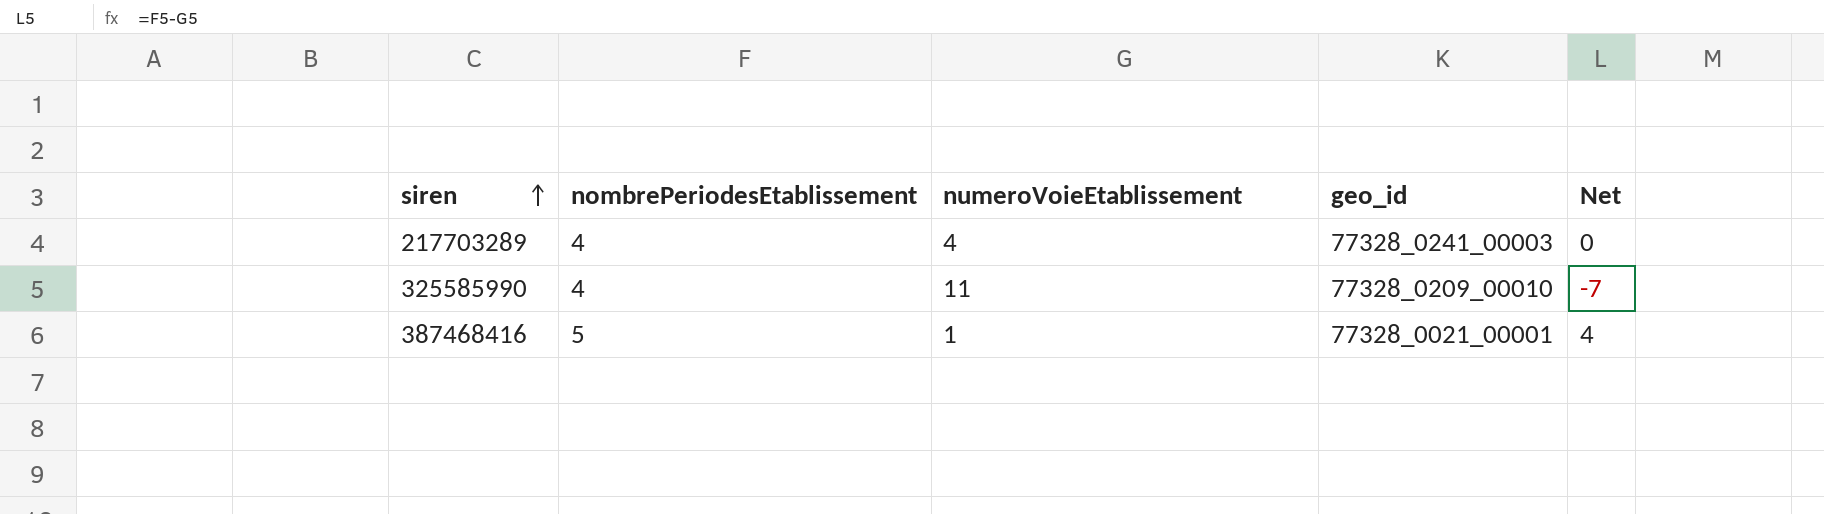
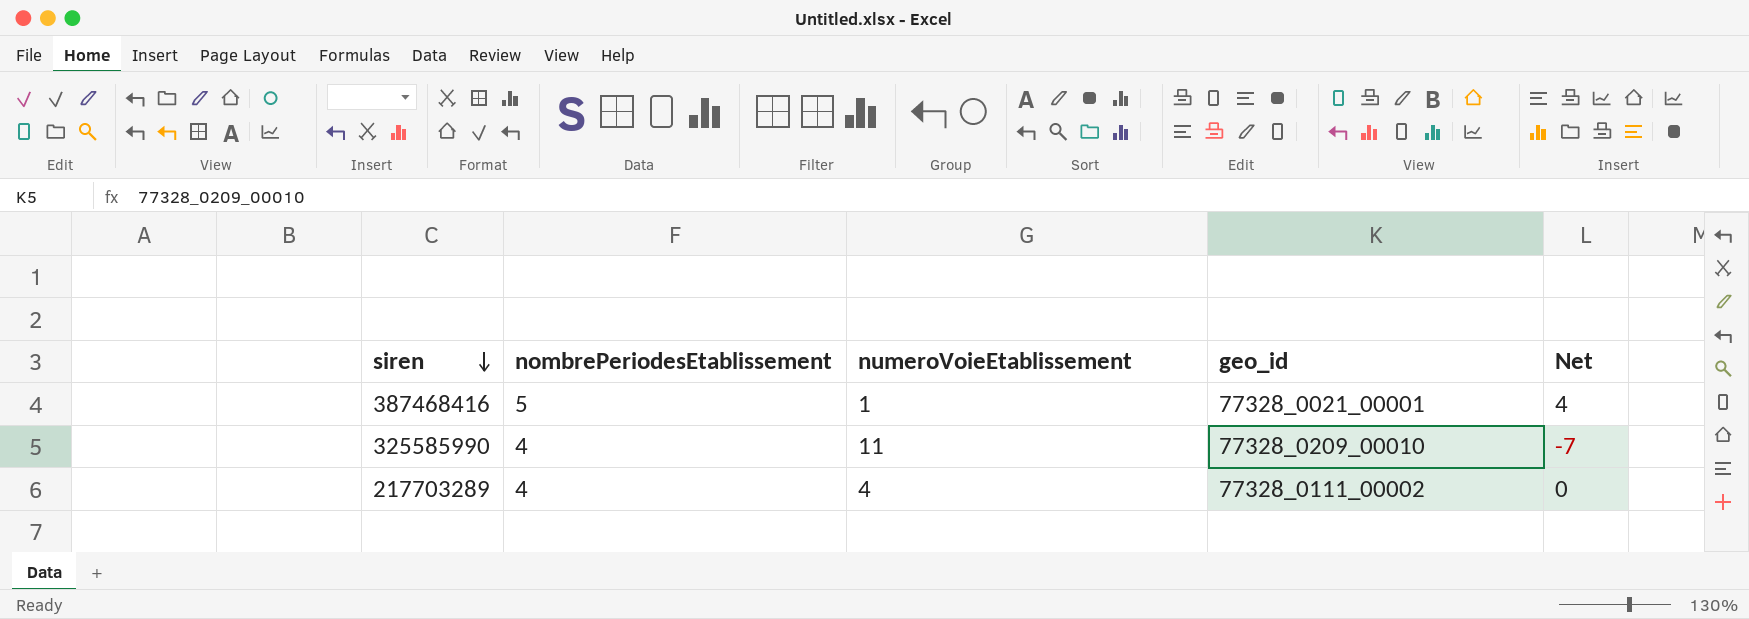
row order: siren ascending -> siren descending
217703289 | geo_id: 77328_0241_00003 -> 77328_0111_00002

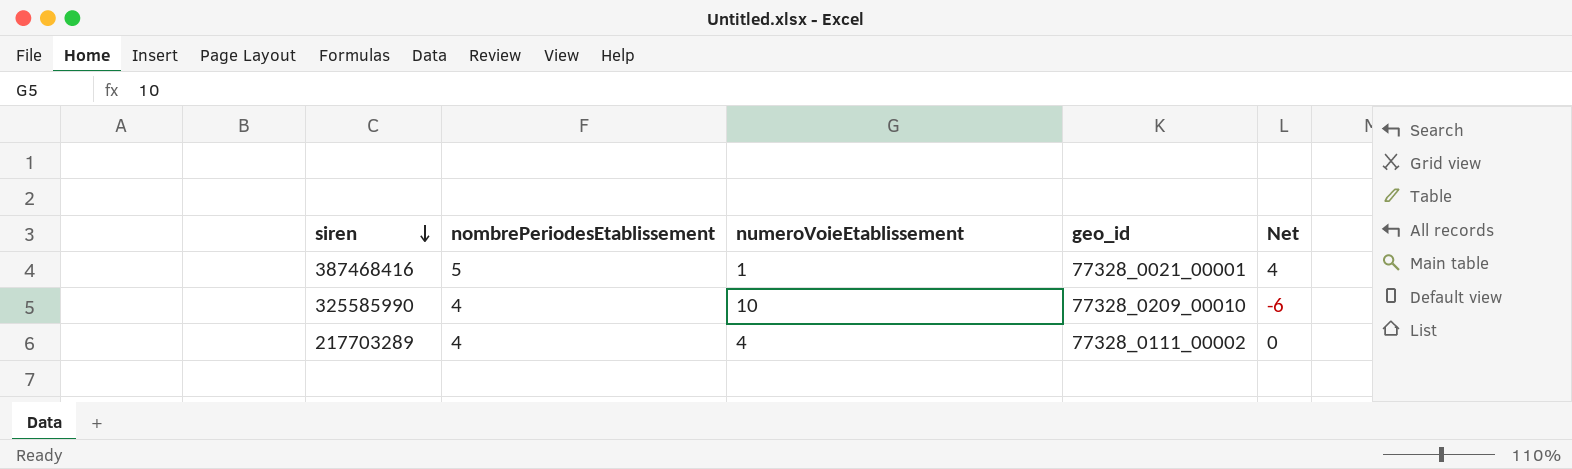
325585990 | numeroVoieEtablissement: 11 -> 10
325585990 | Net: -7 -> -6

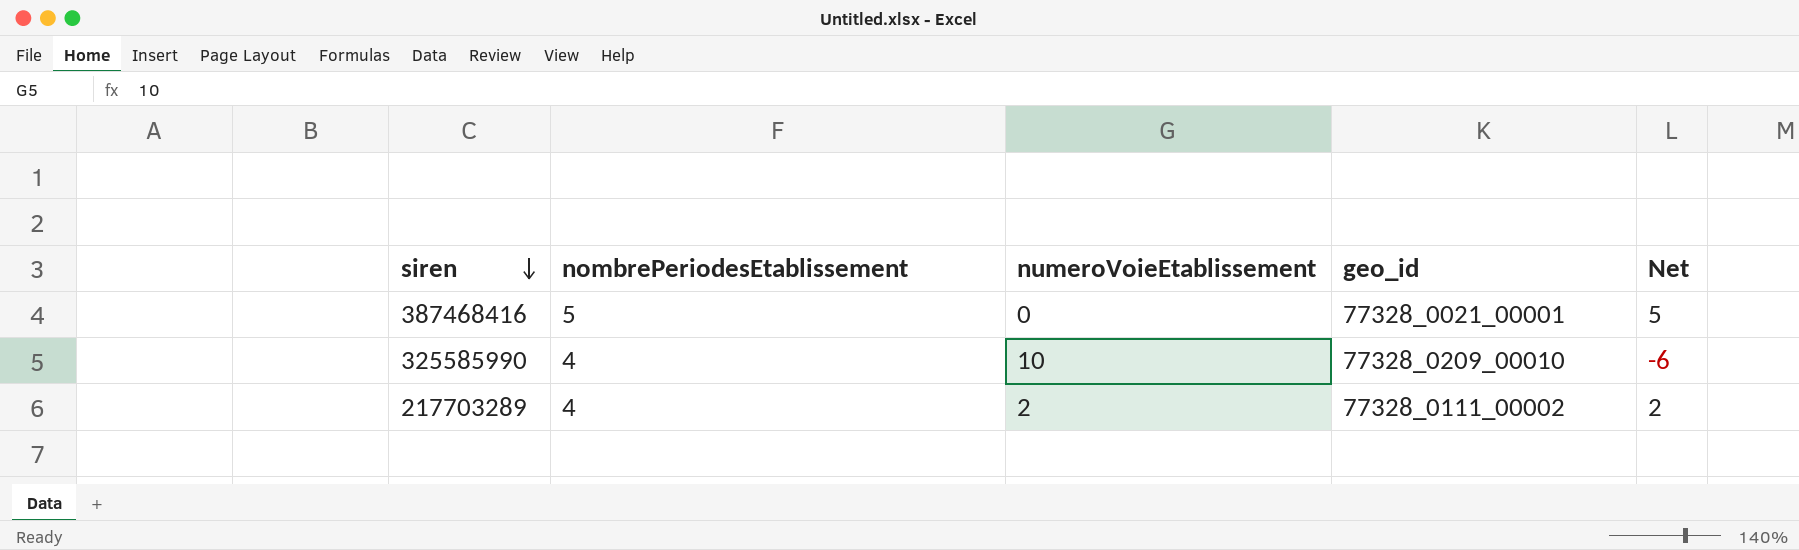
387468416 | numeroVoieEtablissement: 1 -> 0
387468416 | Net: 4 -> 5
217703289 | numeroVoieEtablissement: 4 -> 2
217703289 | Net: 0 -> 2

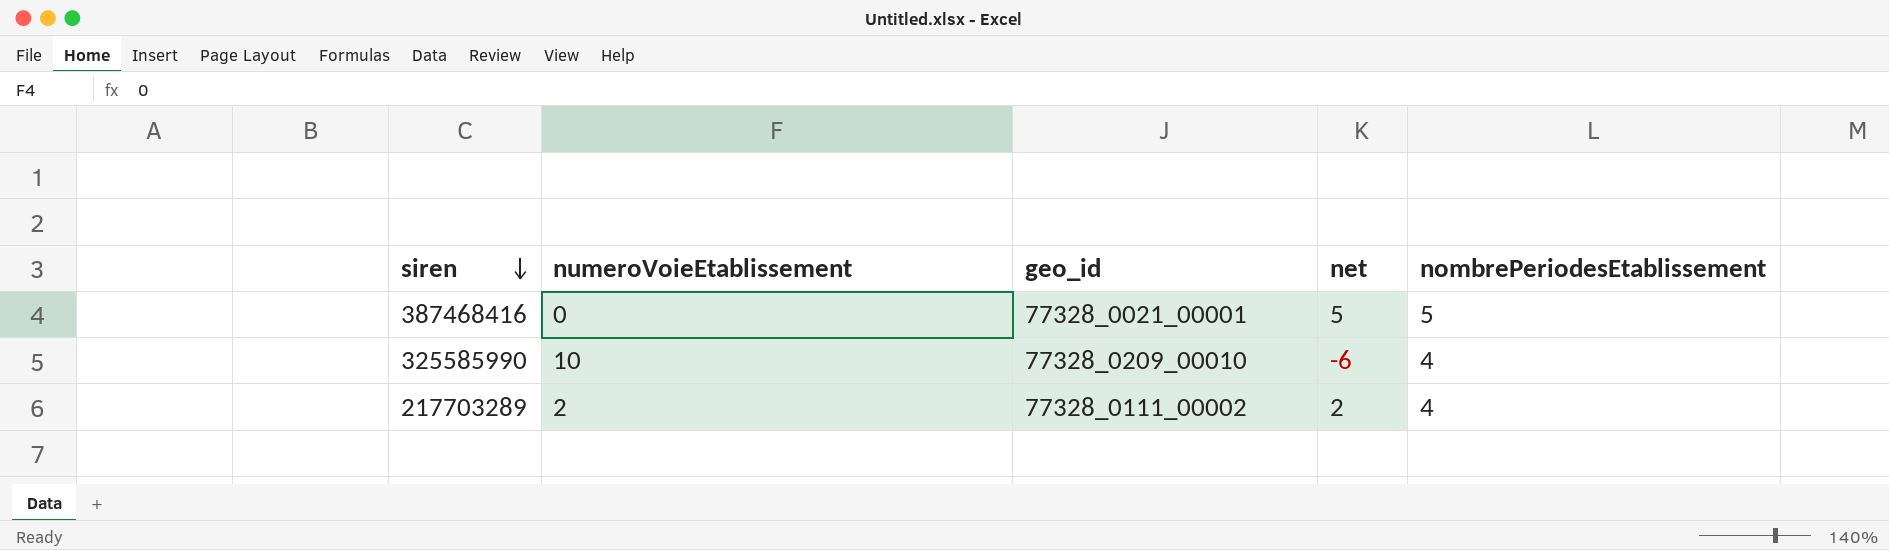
column name: Net -> net
column nombrePeriodesEtablissement | position: 2 -> 5

